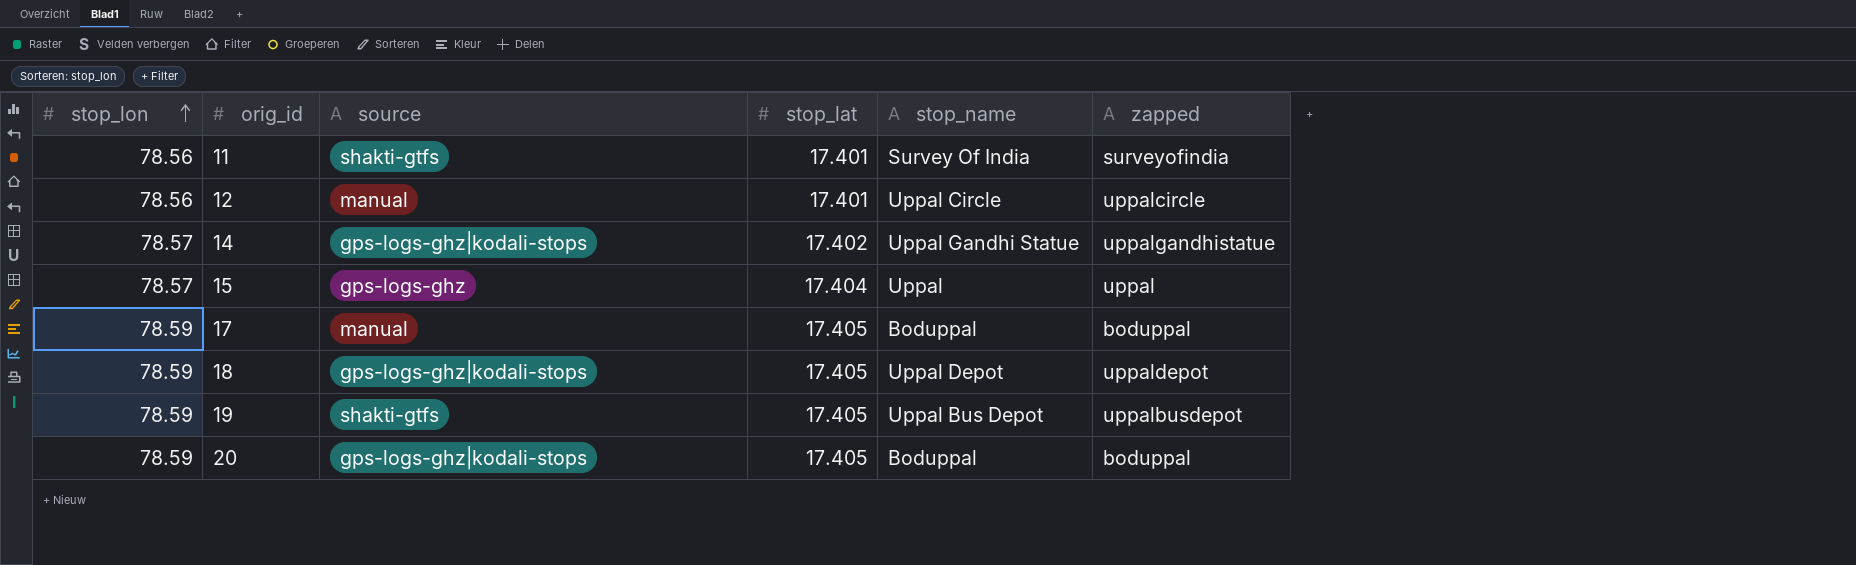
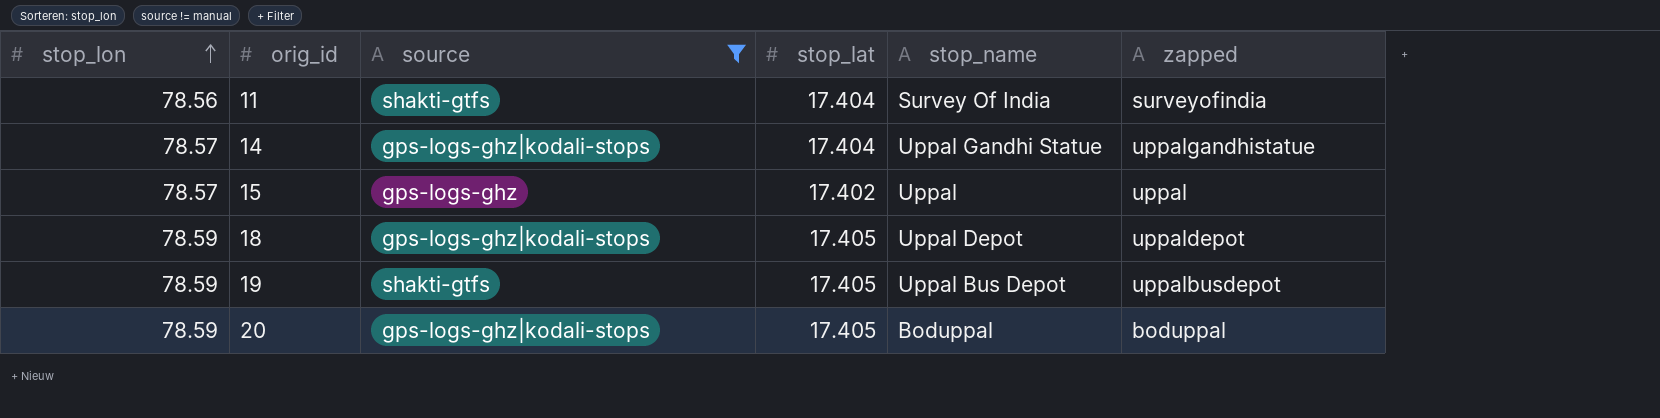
filter: none -> source != manual
11 | stop_lat: 17.401 -> 17.404
14 | stop_lat: 17.402 -> 17.404
15 | stop_lat: 17.404 -> 17.402

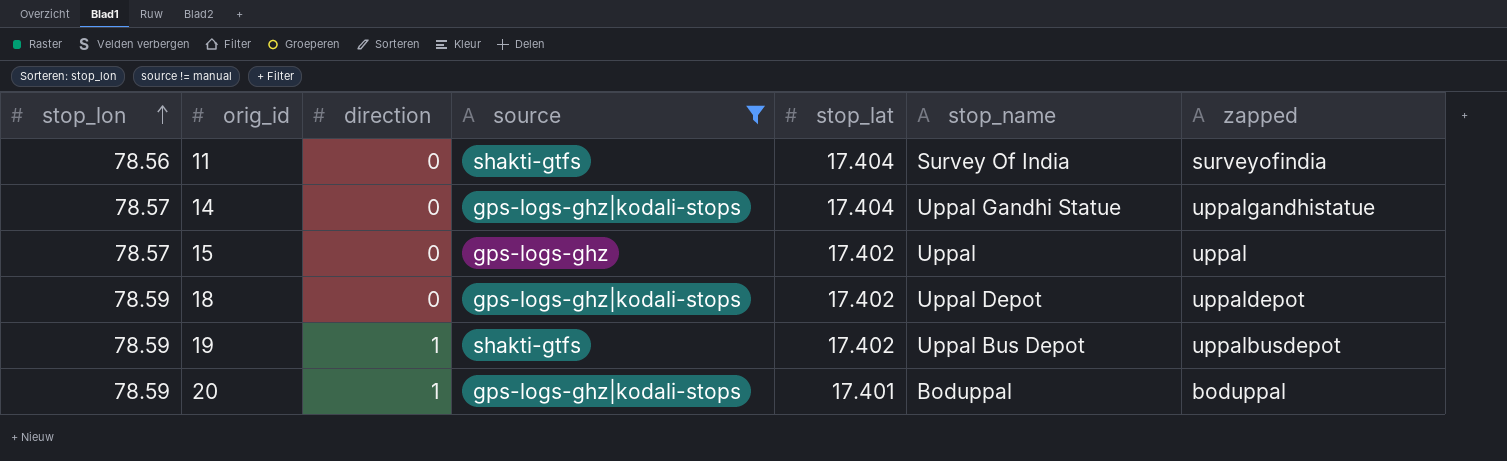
column direction | position: none -> 3
18 | stop_lat: 17.405 -> 17.402
19 | stop_lat: 17.405 -> 17.402
20 | stop_lat: 17.405 -> 17.401

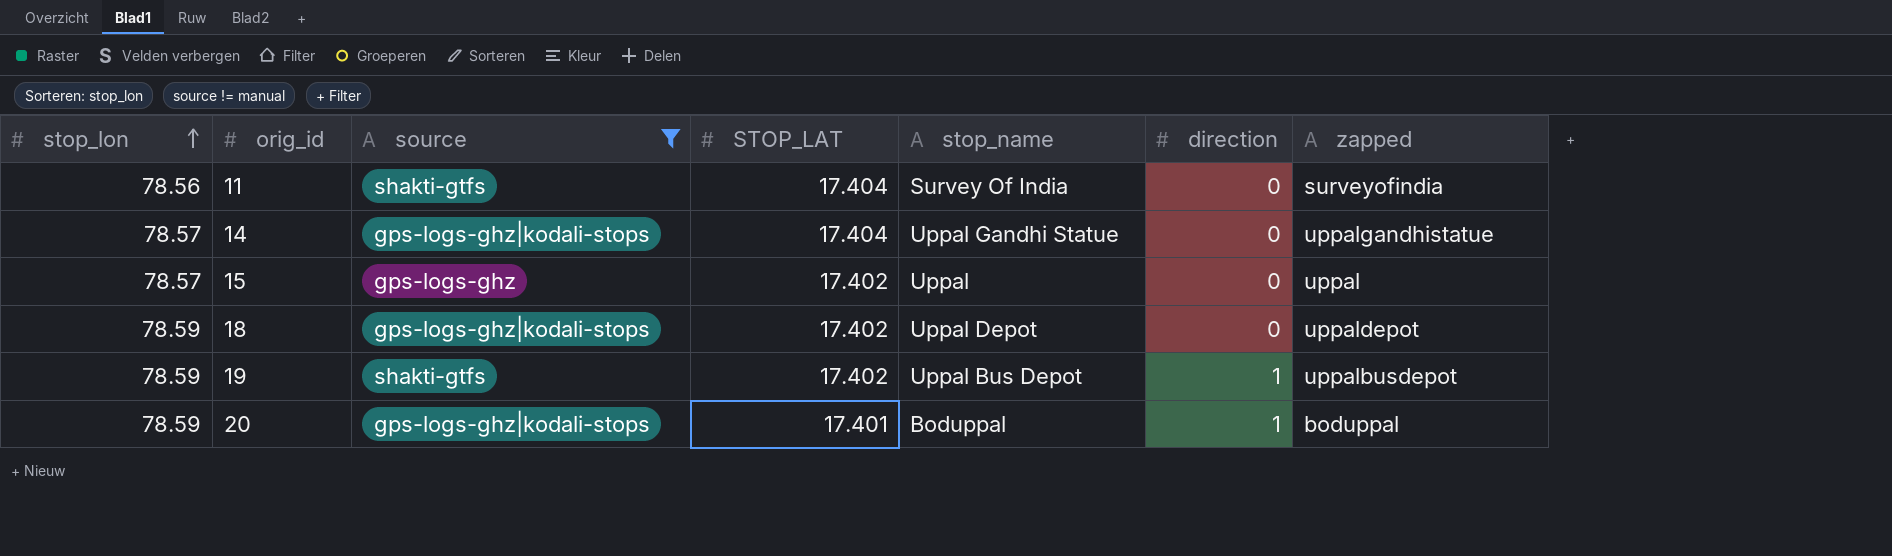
column name: stop_lat -> STOP_LAT
column direction | position: 3 -> 6

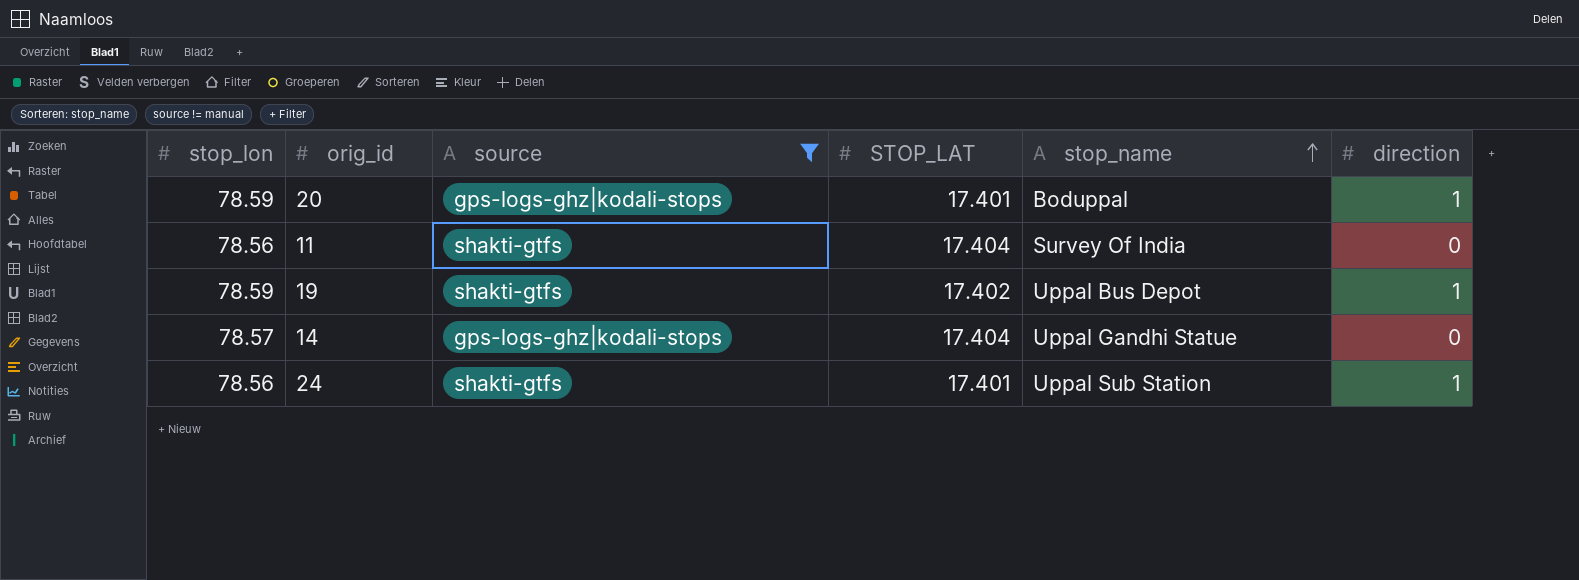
row order: stop_lon ascending -> stop_name ascending
column zapped | position: 7 -> none
row 15: 78.57 | gps-logs-ghz | 17.402 | Uppal | 0 | uppal -> none
row 18: 78.59 | gps-logs-ghz|kodali-stops | 17.402 | Uppal Depot | 0 | uppaldepot -> none
row 24: none -> 78.56 | shakti-gtfs | 17.401 | Uppal Sub Station | 1

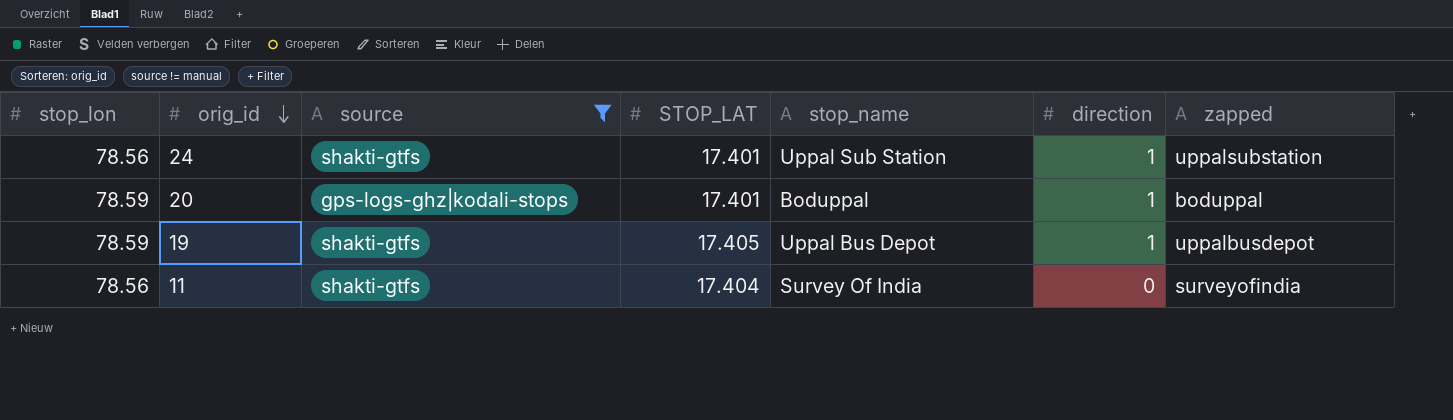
row order: stop_name ascending -> orig_id descending
column zapped | position: none -> 7
row 14: 78.57 | gps-logs-ghz|kodali-stops | 17.404 | Uppal Gandhi Statue | 0 -> none
19 | STOP_LAT: 17.402 -> 17.405

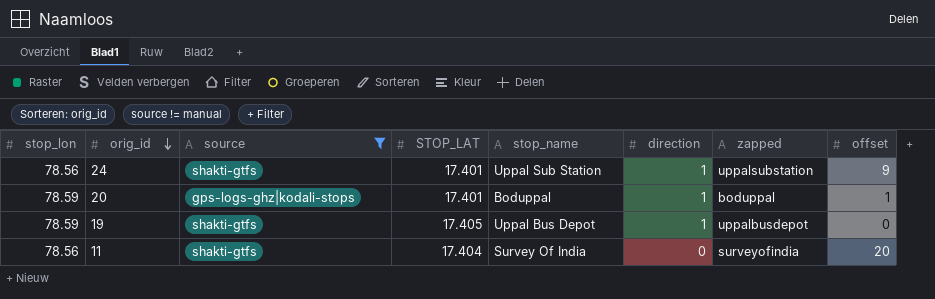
column offset | position: none -> 8

